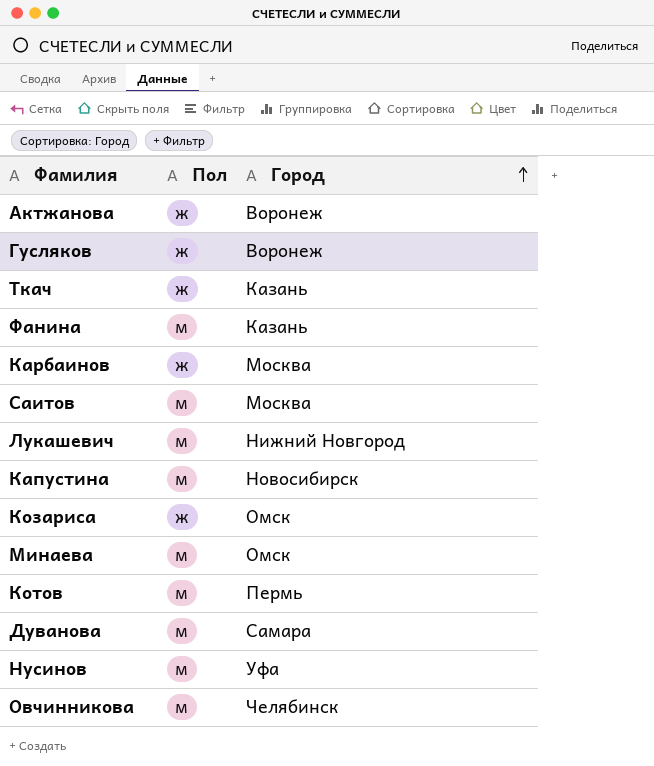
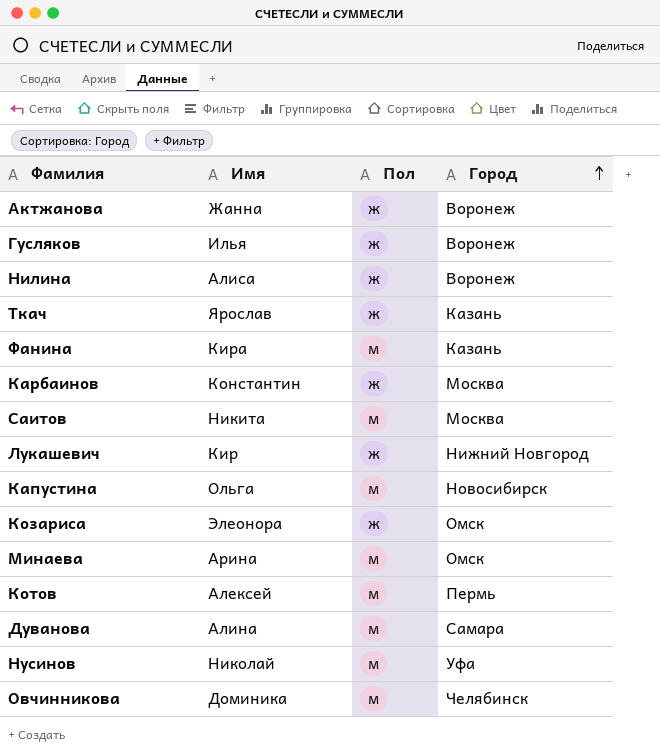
column Имя | position: none -> 2
row Нилина: none -> Алиса | ж | Воронеж
Лукашевич | Пол: м -> ж

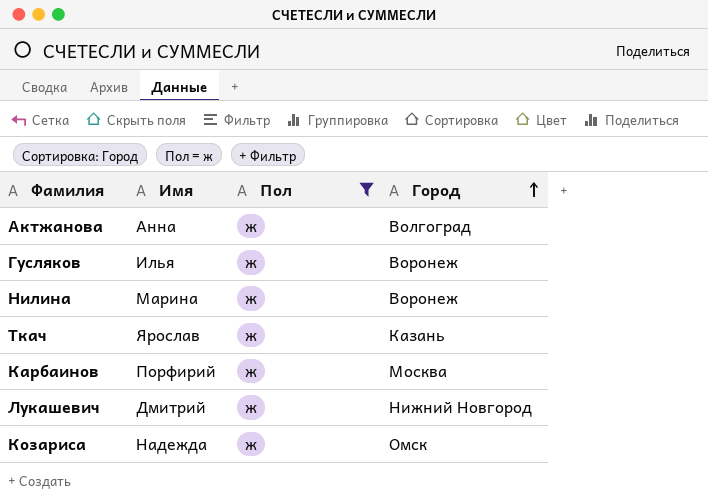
filter: none -> Пол = ж
Актжанова | Имя: Жанна -> Анна
Актжанова | Город: Воронеж -> Волгоград
Нилина | Имя: Алиса -> Марина
Карбаинов | Имя: Константин -> Порфирий
Лукашевич | Имя: Кир -> Дмитрий
Козариса | Имя: Элеонора -> Надежда

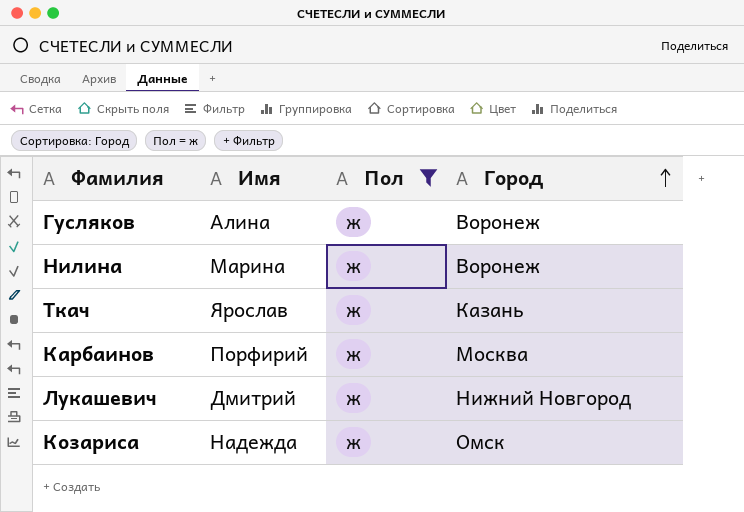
row Актжанова: Анна | ж | Волгоград -> none
Гусляков | Имя: Илья -> Алина

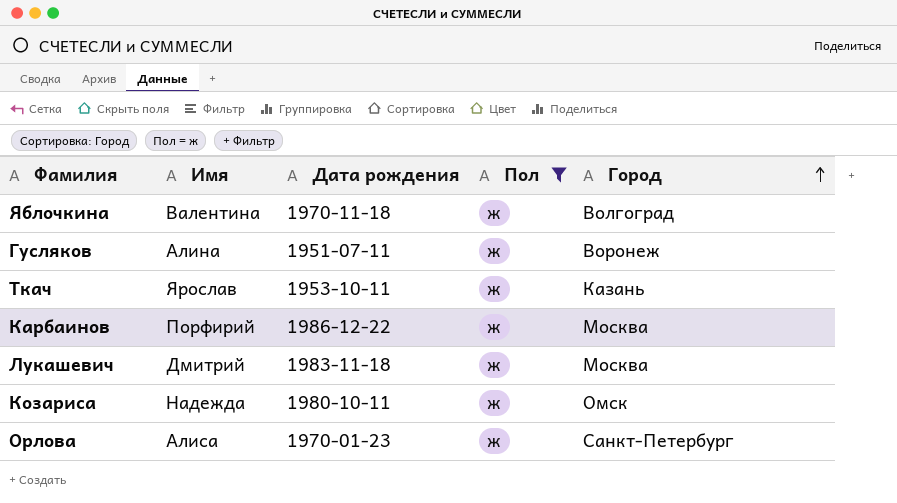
column Дата рождения | position: none -> 3
row Нилина: Марина | ж | Воронеж -> none
row Яблочкина: none -> Валентина | 1970-11-18 | ж | Волгоград
Лукашевич | Город: Нижний Новгород -> Москва
row Орлова: none -> Алиса | 1970-01-23 | ж | Санкт-Петербург

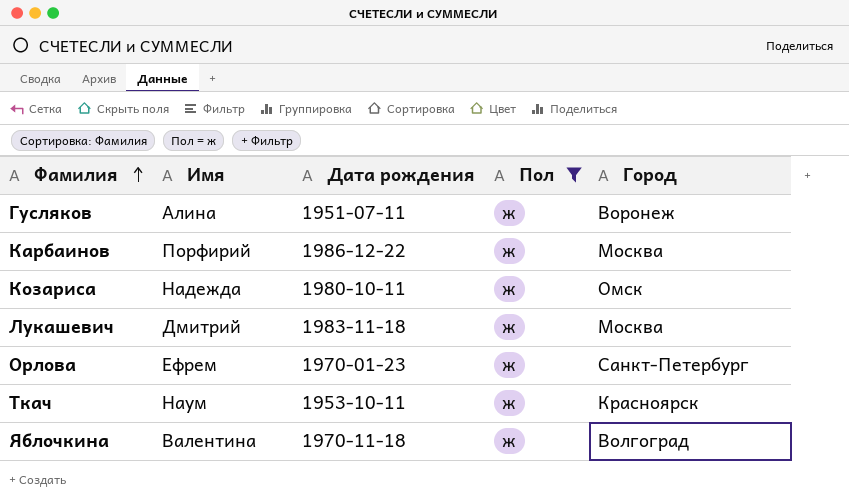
row order: Город ascending -> Фамилия ascending
Орлова | Имя: Алиса -> Ефрем
Ткач | Имя: Ярослав -> Наум
Ткач | Город: Казань -> Красноярск

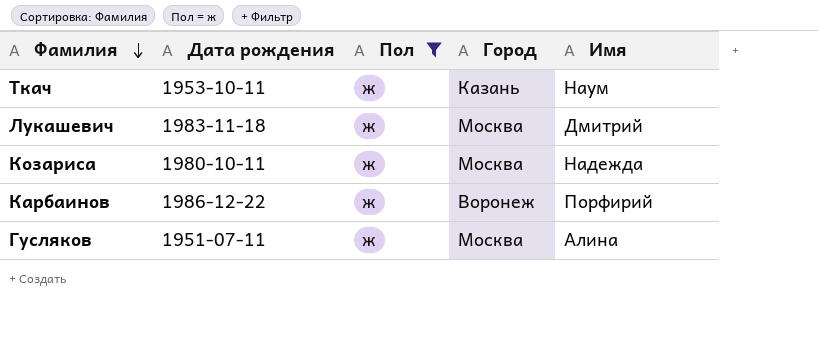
row order: Фамилия ascending -> Фамилия descending
column Имя | position: 2 -> 5
row Орлова: Ефрем | 1970-01-23 | ж | Санкт-Петербург -> none
row Яблочкина: Валентина | 1970-11-18 | ж | Волгоград -> none
Ткач | Город: Красноярск -> Казань
Козариса | Город: Омск -> Москва
Карбаинов | Город: Москва -> Воронеж
Гусляков | Город: Воронеж -> Москва

